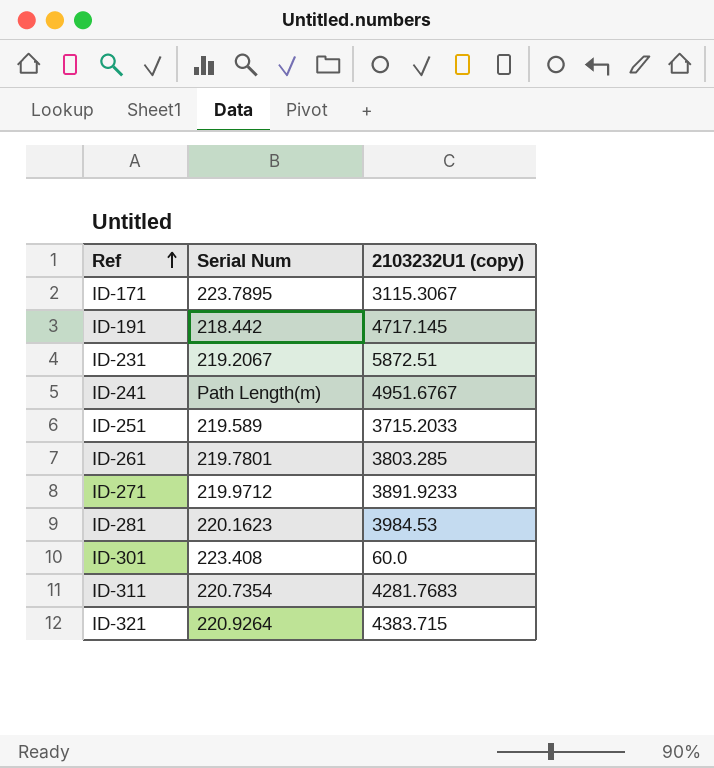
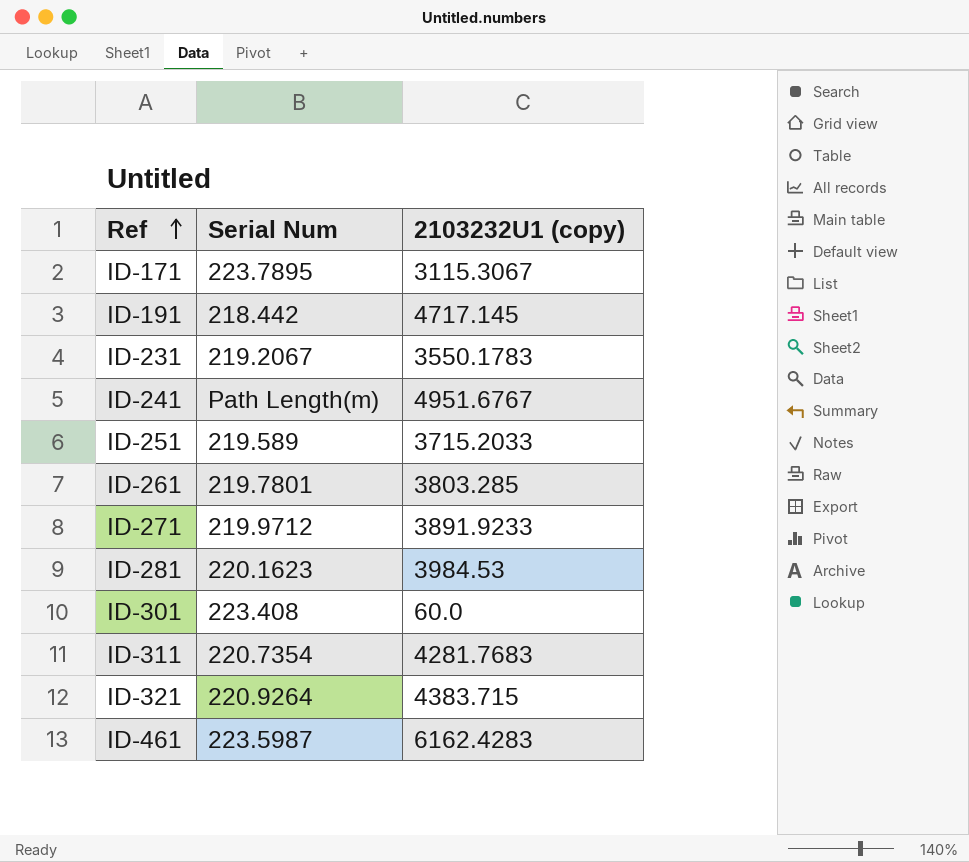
ID-231 | 2103232U1 (copy): 5872.51 -> 3550.1783
row ID-461: none -> 223.5987 | 6162.4283

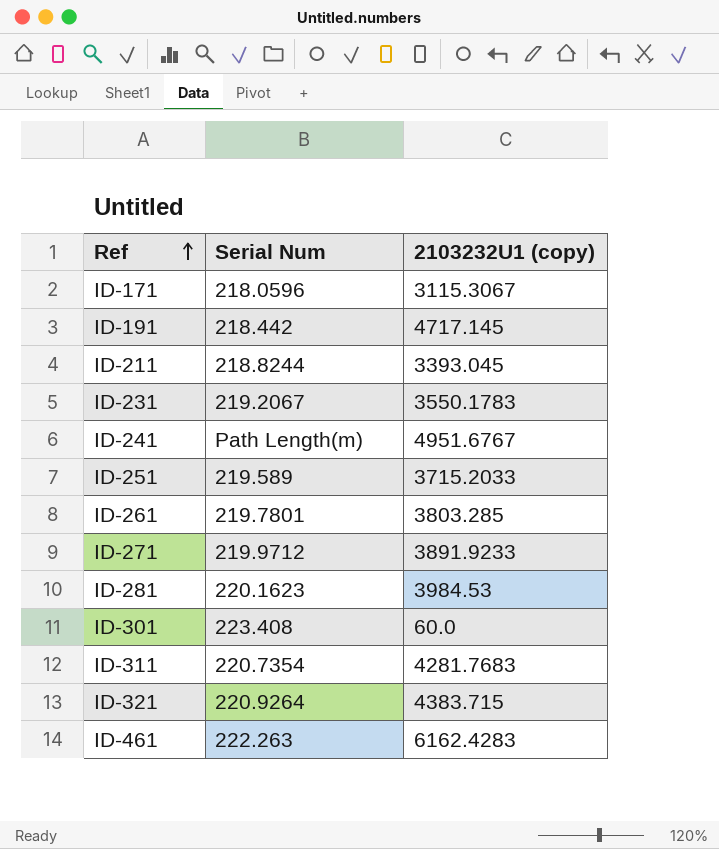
ID-171 | Serial Num: 223.7895 -> 218.0596
row ID-211: none -> 218.8244 | 3393.045
ID-461 | Serial Num: 223.5987 -> 222.263

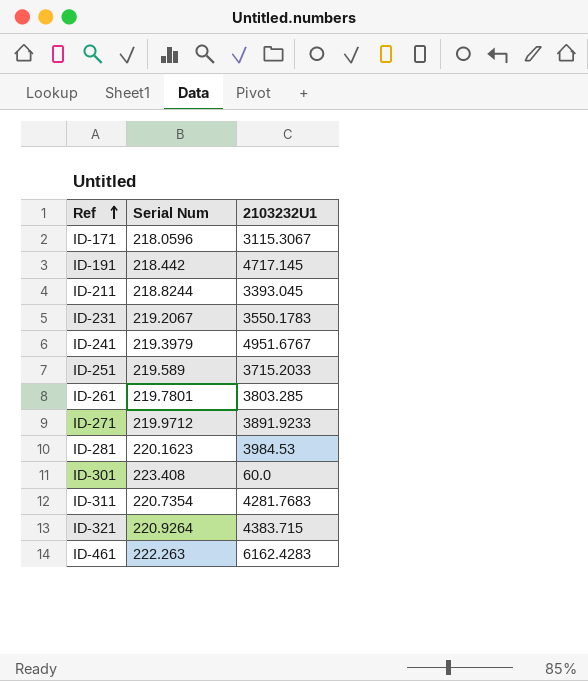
column name: 2103232U1 (copy) -> 2103232U1
ID-241 | Serial Num: Path Length(m) -> 219.3979

